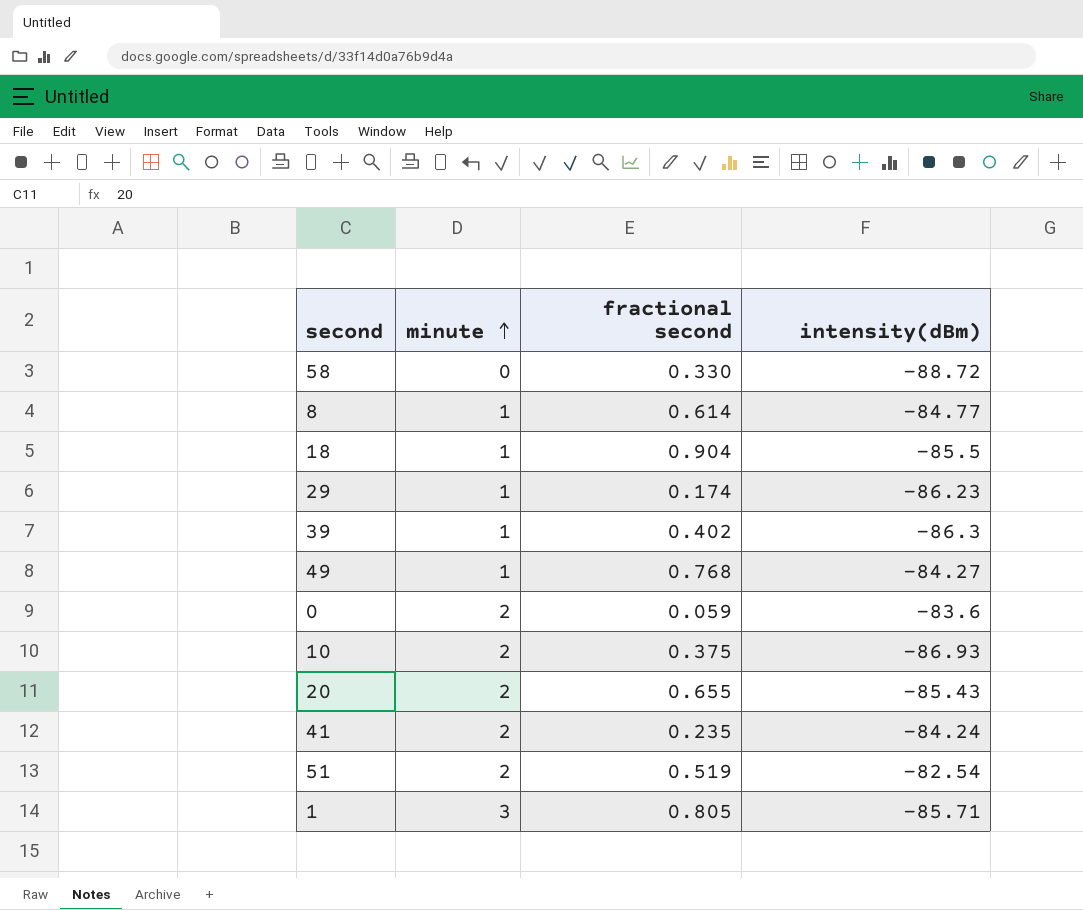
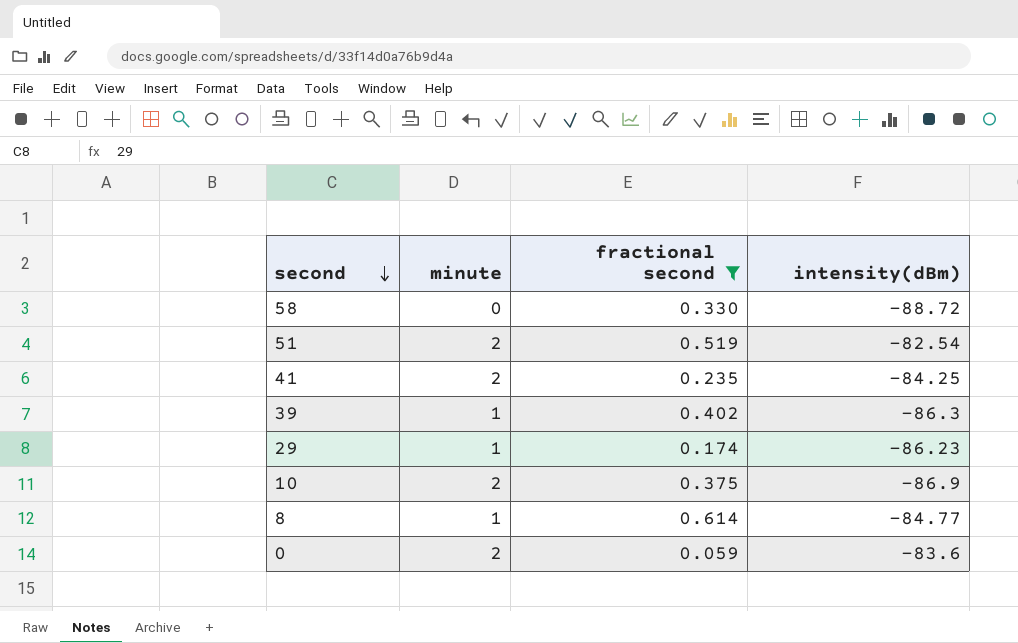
filter: none -> fractional second <= 0.614
row order: minute ascending -> second descending
41 | intensity(dBm): -84.24 -> -84.25
10 | intensity(dBm): -86.93 -> -86.9

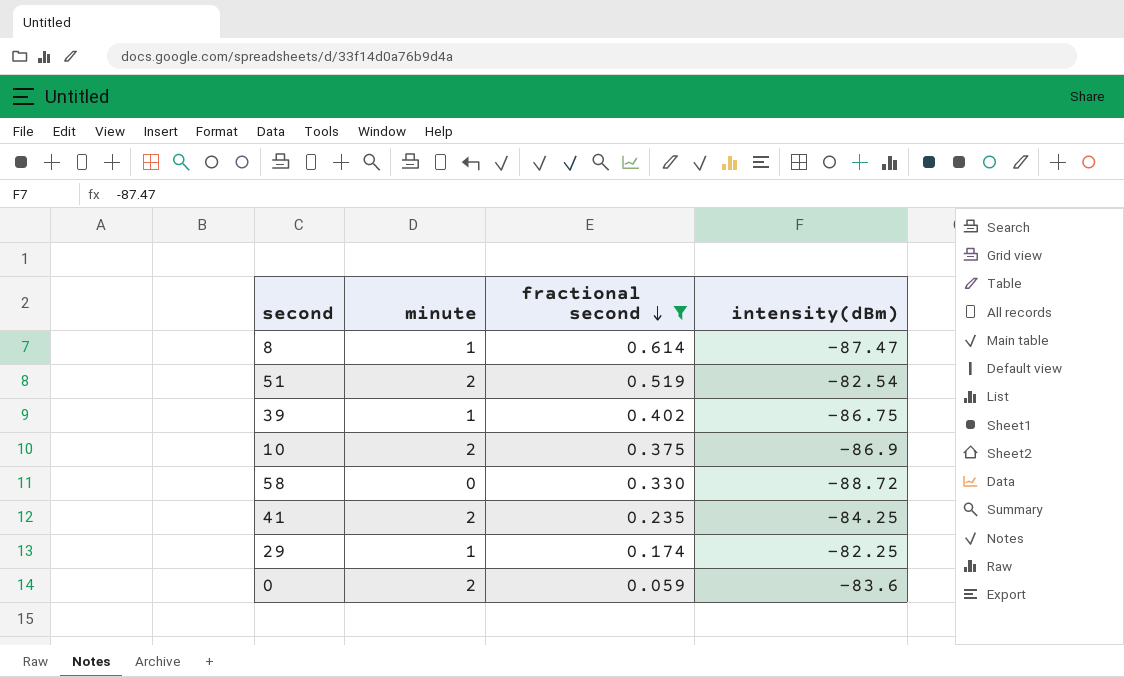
row order: second descending -> fractional second descending
8 | intensity(dBm): -84.77 -> -87.47
39 | intensity(dBm): -86.3 -> -86.75
29 | intensity(dBm): -86.23 -> -82.25

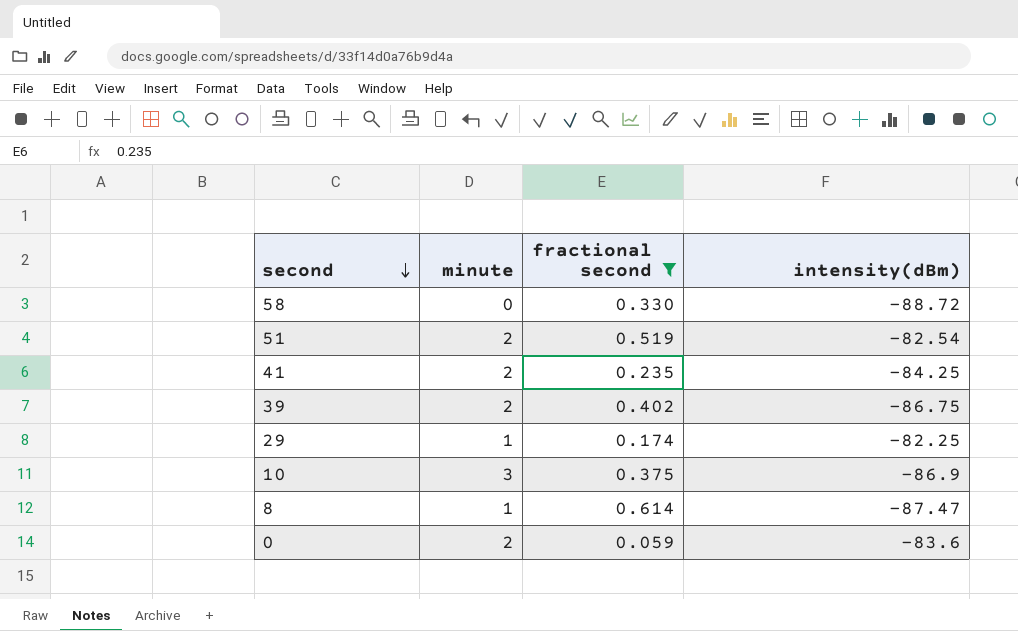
row order: fractional second descending -> second descending
39 | minute: 1 -> 2
10 | minute: 2 -> 3

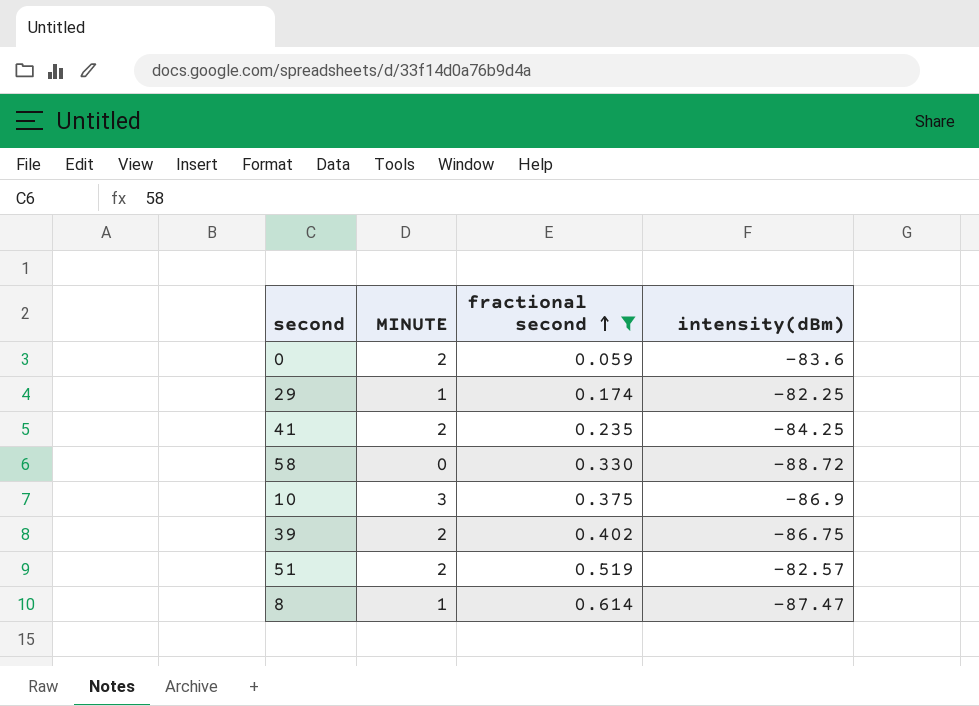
row order: second descending -> fractional second ascending
column name: minute -> MINUTE
51 | intensity(dBm): -82.54 -> -82.57

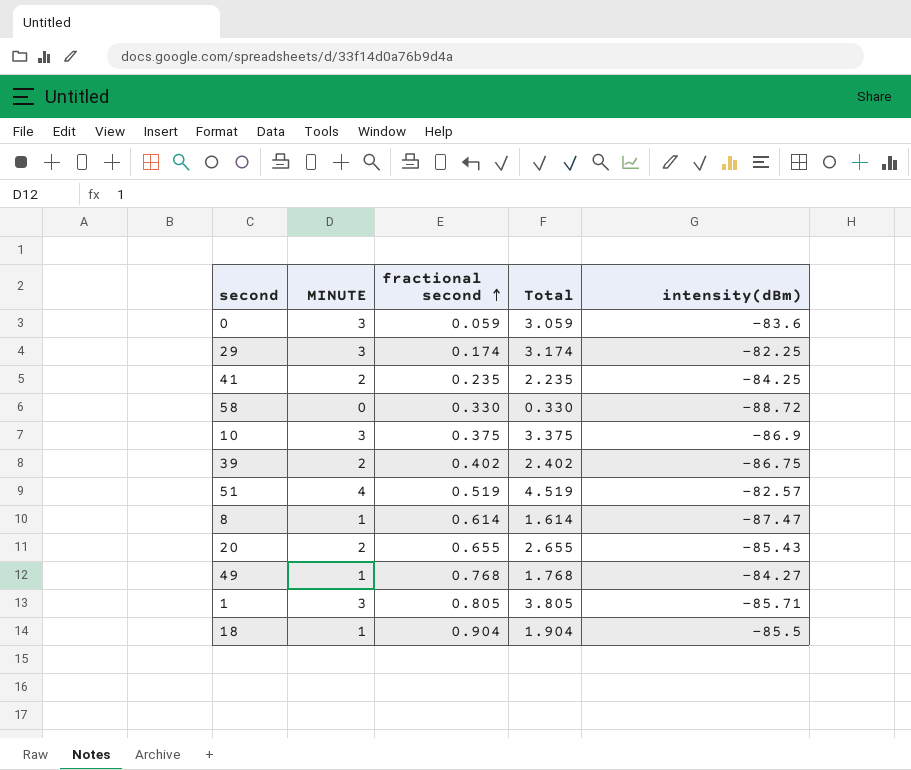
filter: fractional second <= 0.614 -> none
column Total | formula: none -> [MINUTE] + [fractional second]
0 | MINUTE: 2 -> 3
29 | MINUTE: 1 -> 3
51 | MINUTE: 2 -> 4

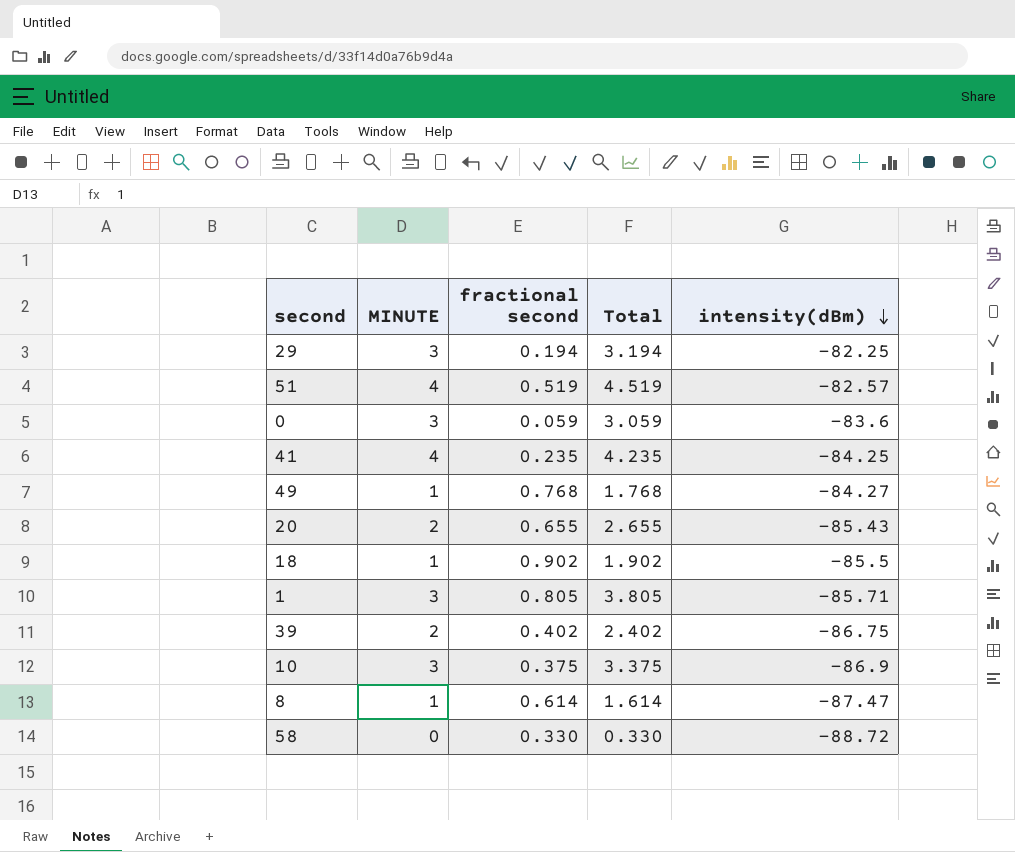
row order: fractional second ascending -> intensity(dBm) descending
29 | fractional second: 0.174 -> 0.194
29 | Total: 3.174 -> 3.194
41 | MINUTE: 2 -> 4
41 | Total: 2.235 -> 4.235
18 | fractional second: 0.904 -> 0.902
18 | Total: 1.904 -> 1.902

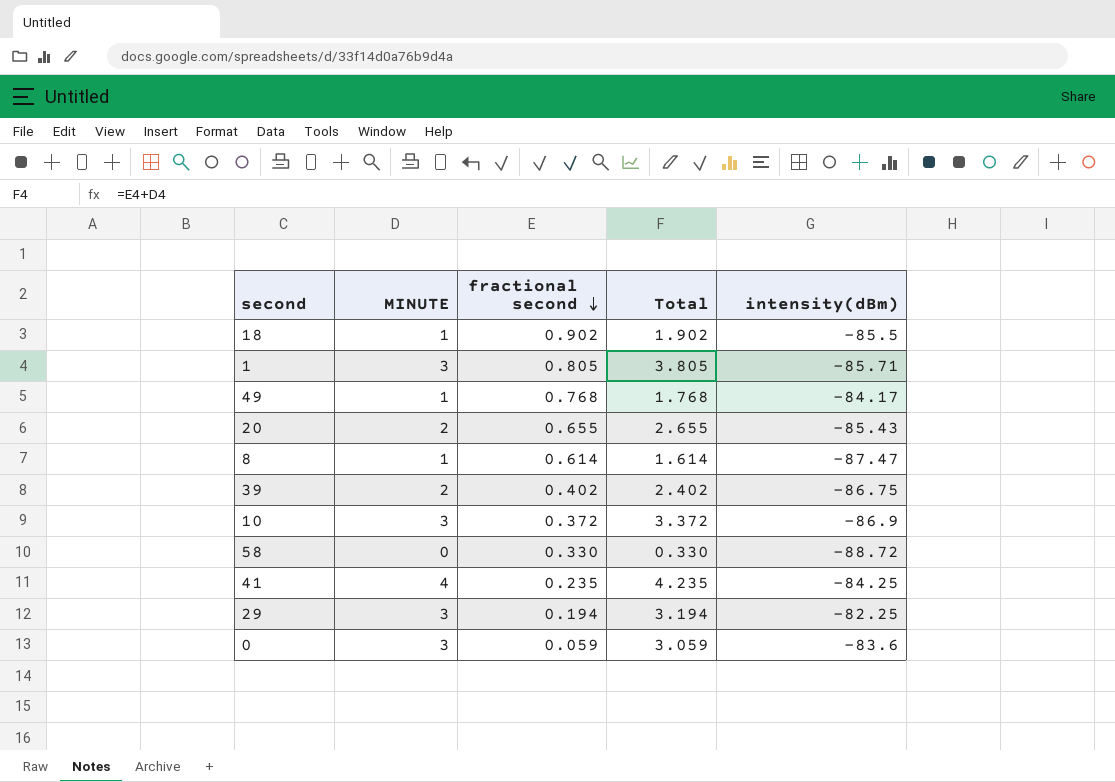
row order: intensity(dBm) descending -> fractional second descending
row 51: 4 | 0.519 | 4.519 | -82.57 -> none
49 | intensity(dBm): -84.27 -> -84.17
10 | fractional second: 0.375 -> 0.372
10 | Total: 3.375 -> 3.372

